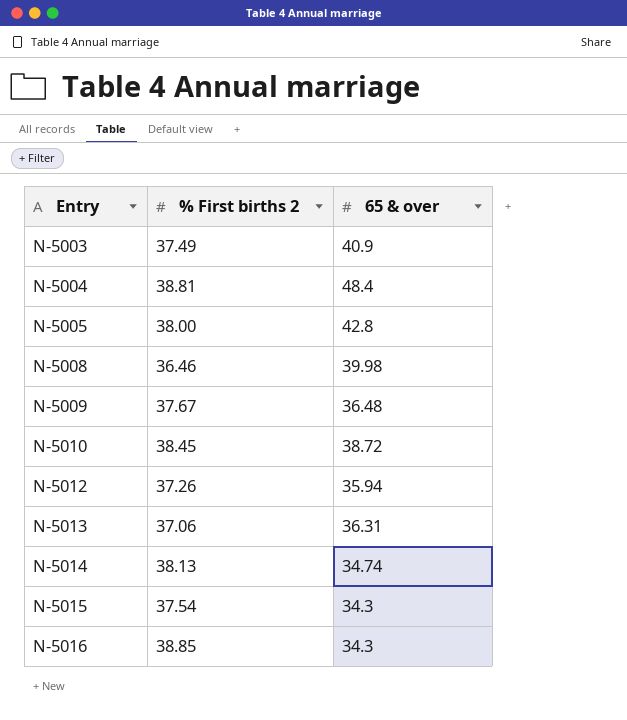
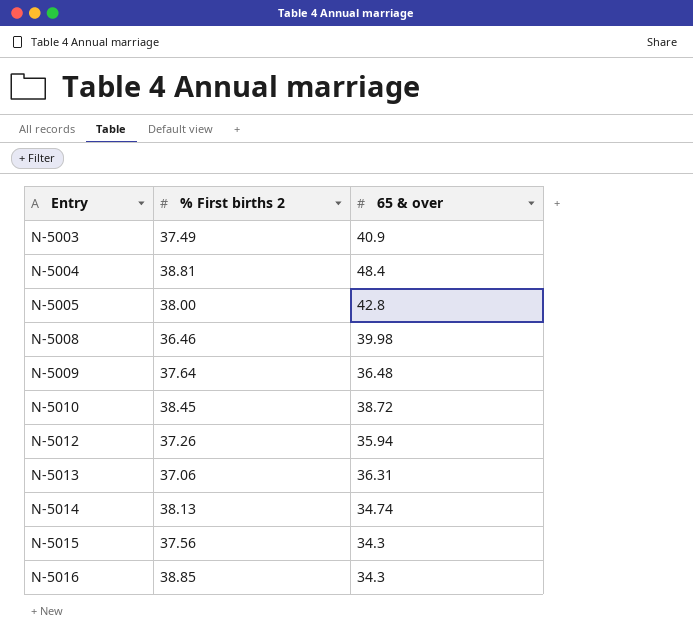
N-5009 | % First births 2: 37.67 -> 37.64
N-5015 | % First births 2: 37.54 -> 37.56

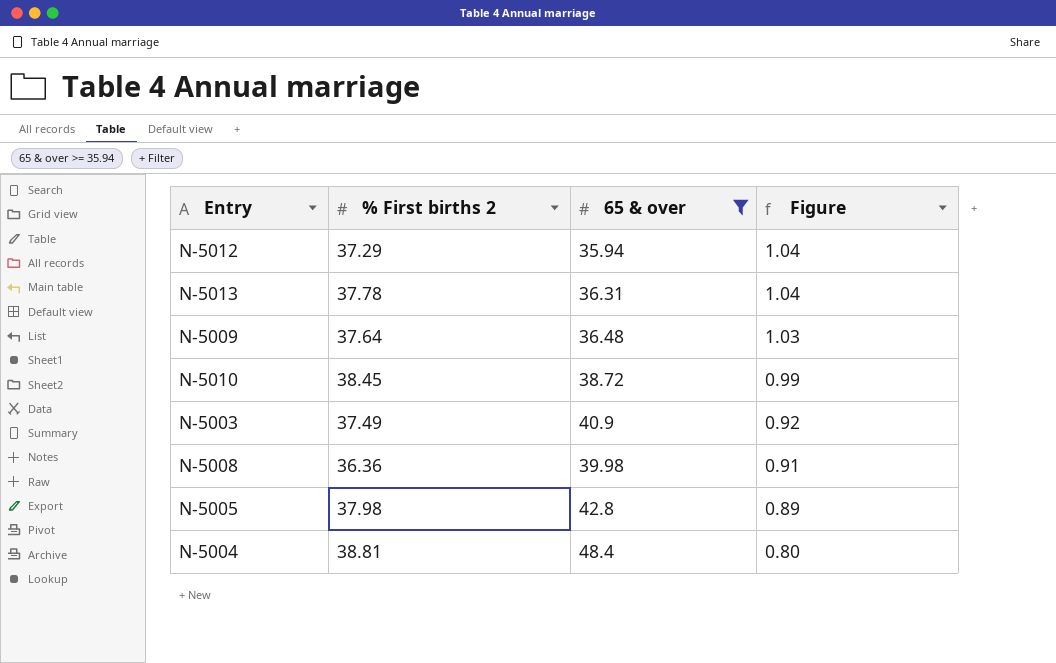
filter: none -> 65 & over >= 35.94
row order: Entry ascending -> Figure descending
column Figure | formula: none -> [% First births 2] / [65 & over]
N-5012 | % First births 2: 37.26 -> 37.29
N-5013 | % First births 2: 37.06 -> 37.78
N-5008 | % First births 2: 36.46 -> 36.36
N-5005 | % First births 2: 38.00 -> 37.98

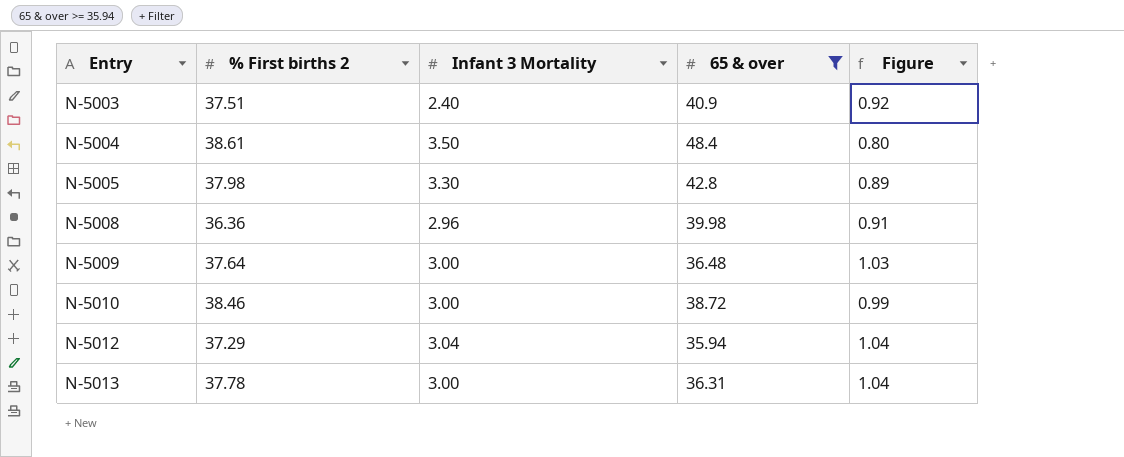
row order: Figure descending -> Entry ascending
column Infant 3 Mortality | position: none -> 3
N-5003 | % First births 2: 37.49 -> 37.51
N-5004 | % First births 2: 38.81 -> 38.61
N-5010 | % First births 2: 38.45 -> 38.46

